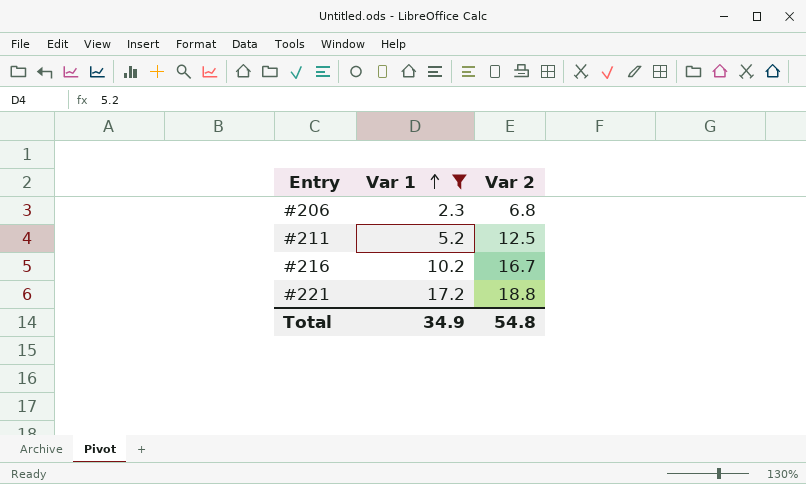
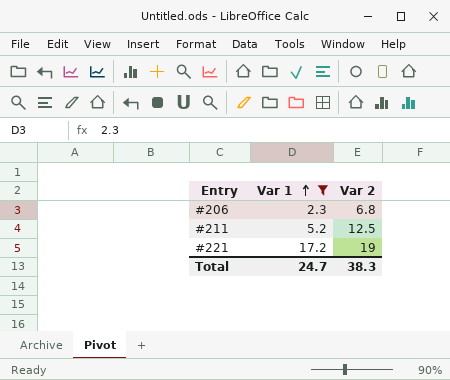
row #216: 10.2 | 16.7 -> none
#221 | Var 2: 18.8 -> 19
Total | Var 1: 34.9 -> 24.7
Total | Var 2: 54.8 -> 38.3

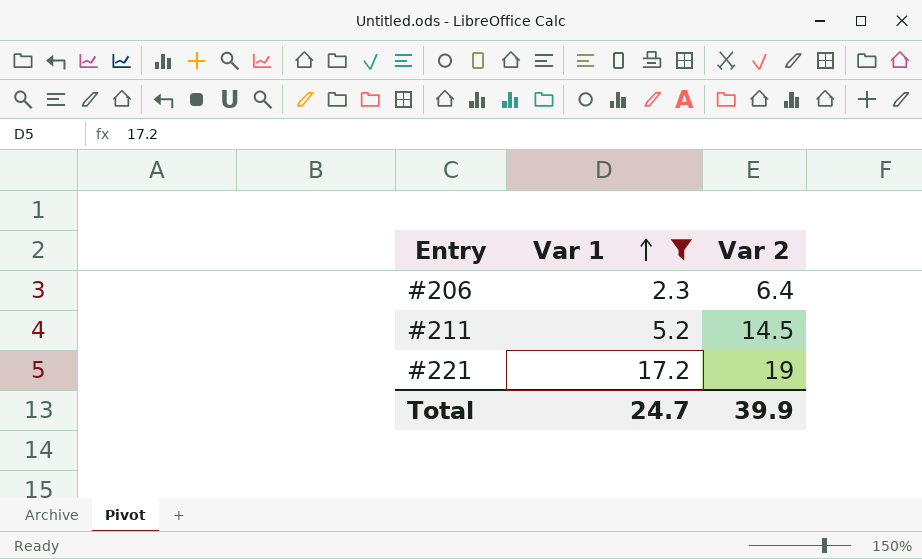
#206 | Var 2: 6.8 -> 6.4
#211 | Var 2: 12.5 -> 14.5
Total | Var 2: 38.3 -> 39.9

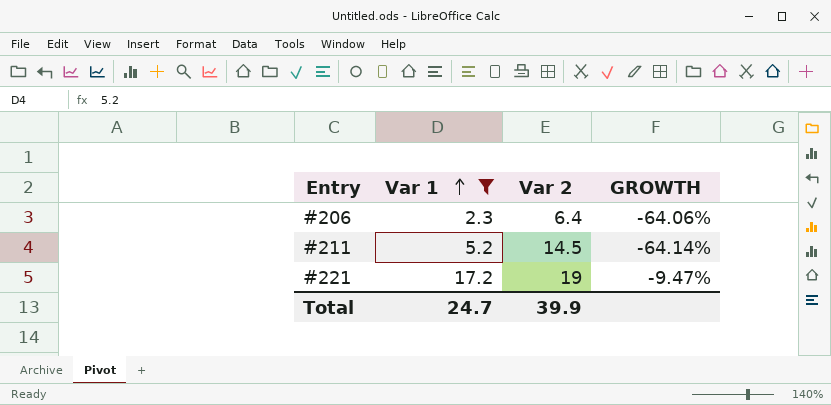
column GROWTH | formula: none -> ([Var 1] - [Var 2]) / [Var 2]

